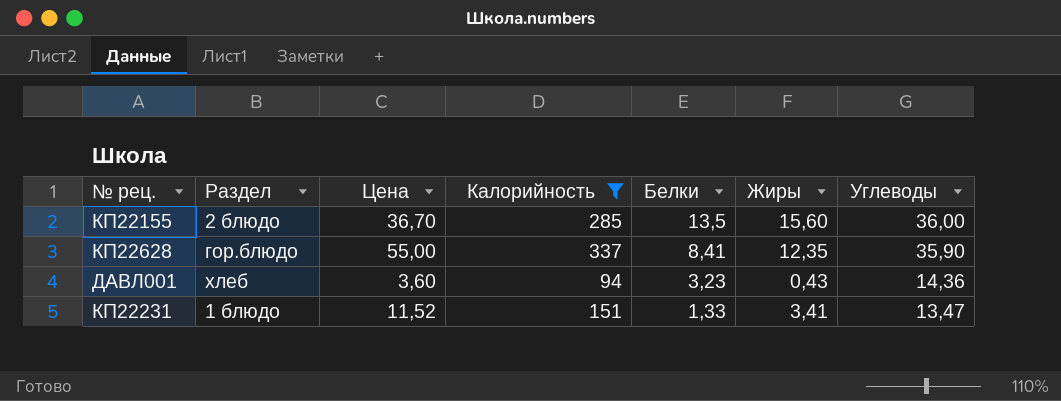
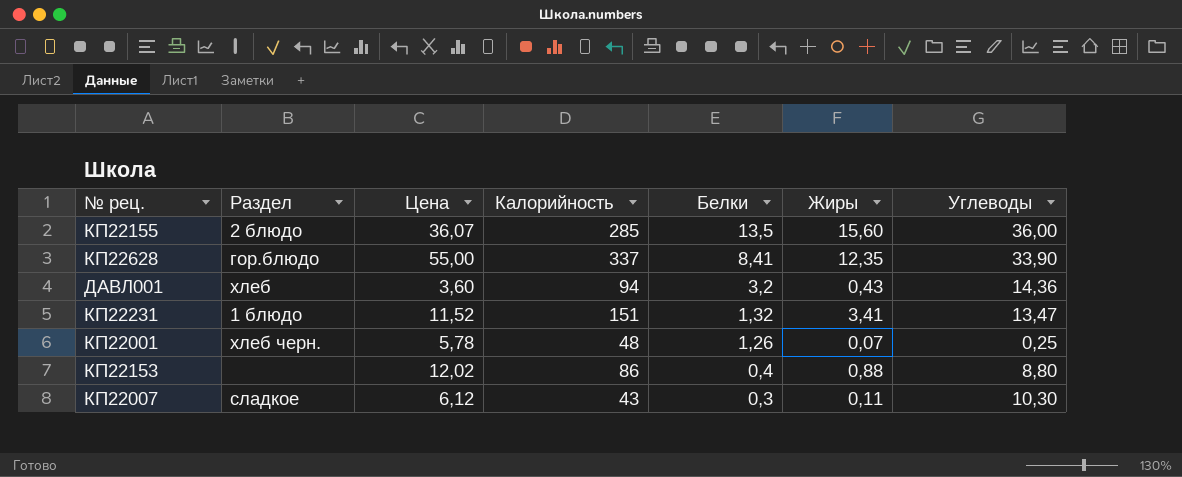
filter: Калорийность >= 94 -> none
КП22155 | Цена: 36,70 -> 36,07
КП22628 | Углеводы: 35,90 -> 33,90
ДАВЛ001 | Белки: 3,23 -> 3,2
КП22231 | Белки: 1,33 -> 1,32

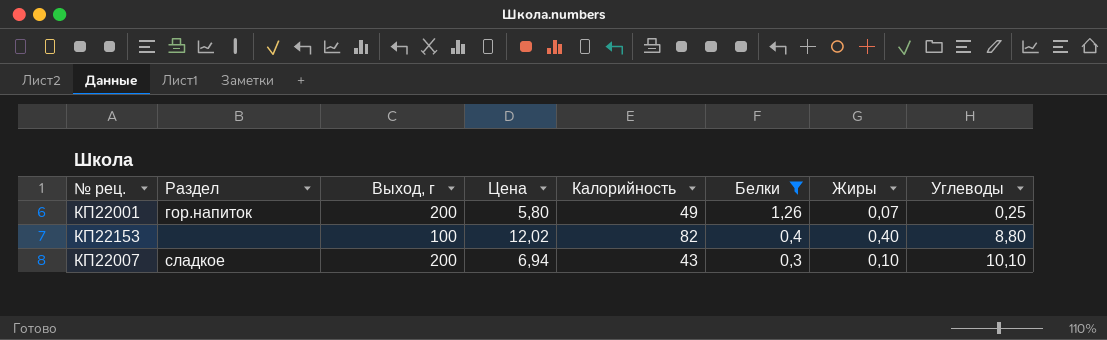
filter: none -> Белки <= 1,26
column Выход, г | position: none -> 3
КП22001 | Раздел: хлеб черн. -> гор.напиток
КП22001 | Цена: 5,78 -> 5,80
КП22001 | Калорийность: 48 -> 49
КП22153 | Калорийность: 86 -> 82
КП22153 | Жиры: 0,88 -> 0,40
КП22007 | Цена: 6,12 -> 6,94
КП22007 | Жиры: 0,11 -> 0,10
КП22007 | Углеводы: 10,30 -> 10,10

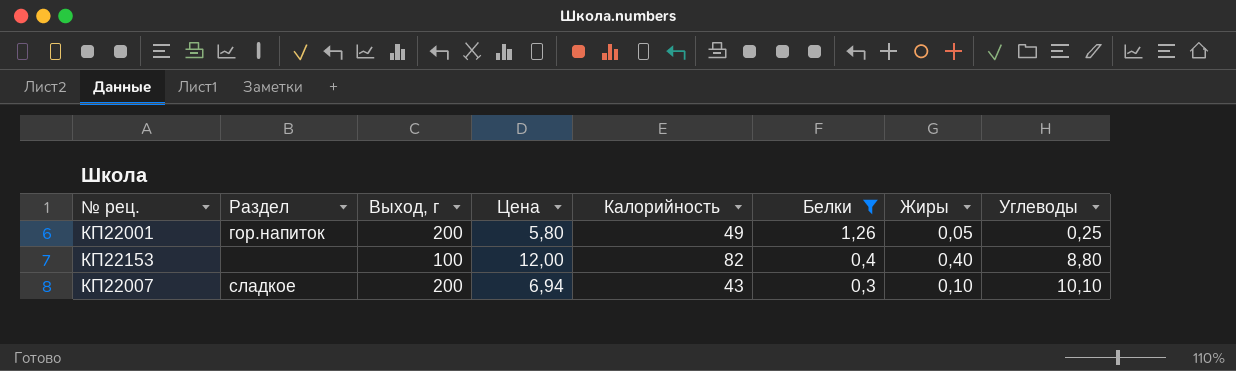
КП22001 | Жиры: 0,07 -> 0,05
КП22153 | Цена: 12,02 -> 12,00

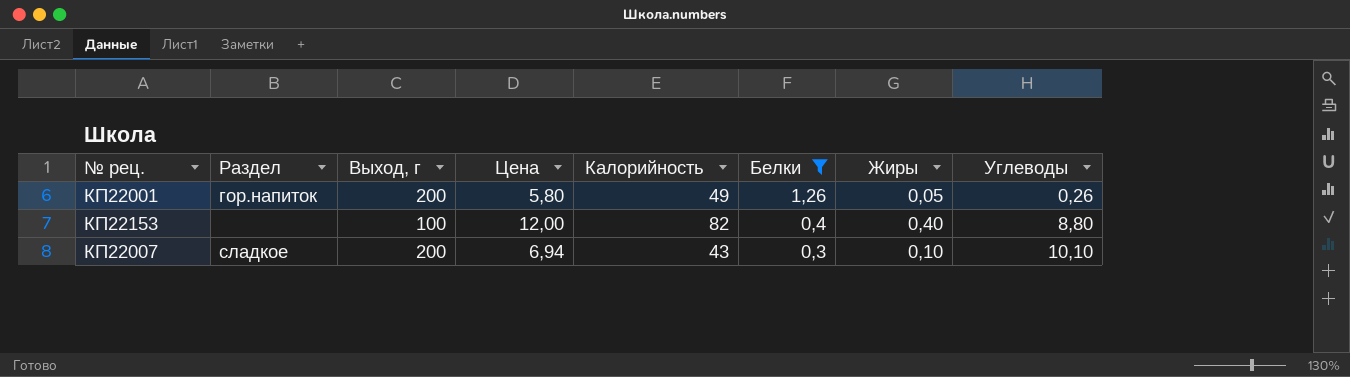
КП22001 | Углеводы: 0,25 -> 0,26

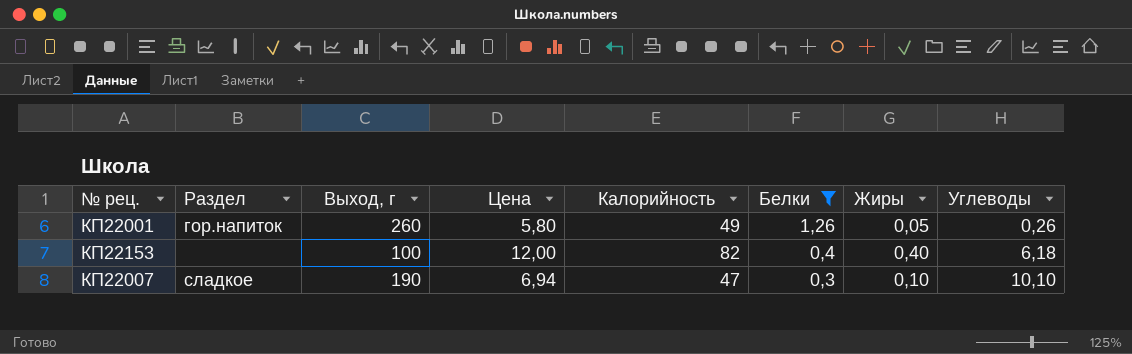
КП22001 | Выход, г: 200 -> 260
КП22153 | Углеводы: 8,80 -> 6,18
КП22007 | Выход, г: 200 -> 190
КП22007 | Калорийность: 43 -> 47

